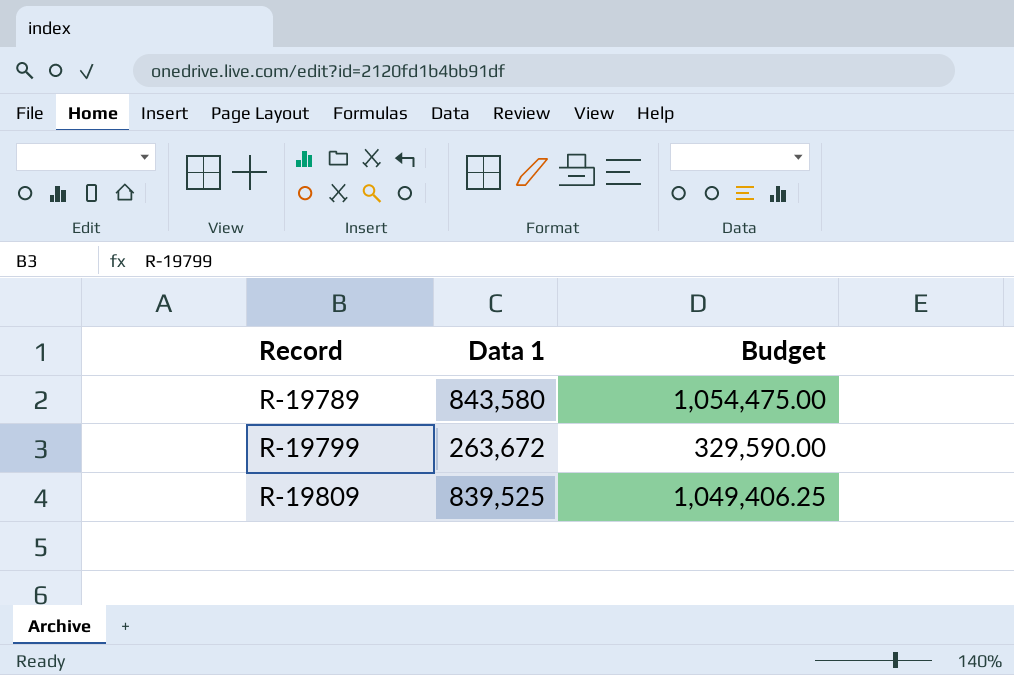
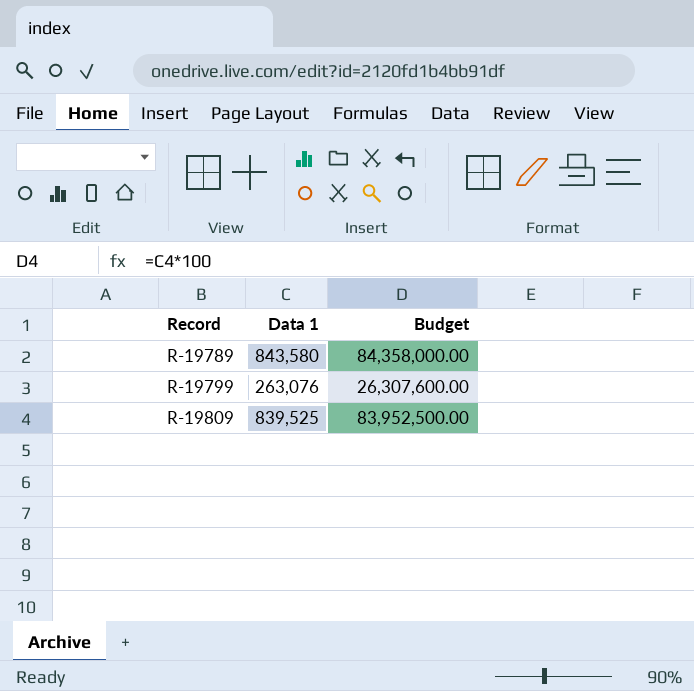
column Budget | formula: [Data 1] * 1.25 -> [Data 1] * 100
R-19799 | Data 1: 263,672 -> 263,076

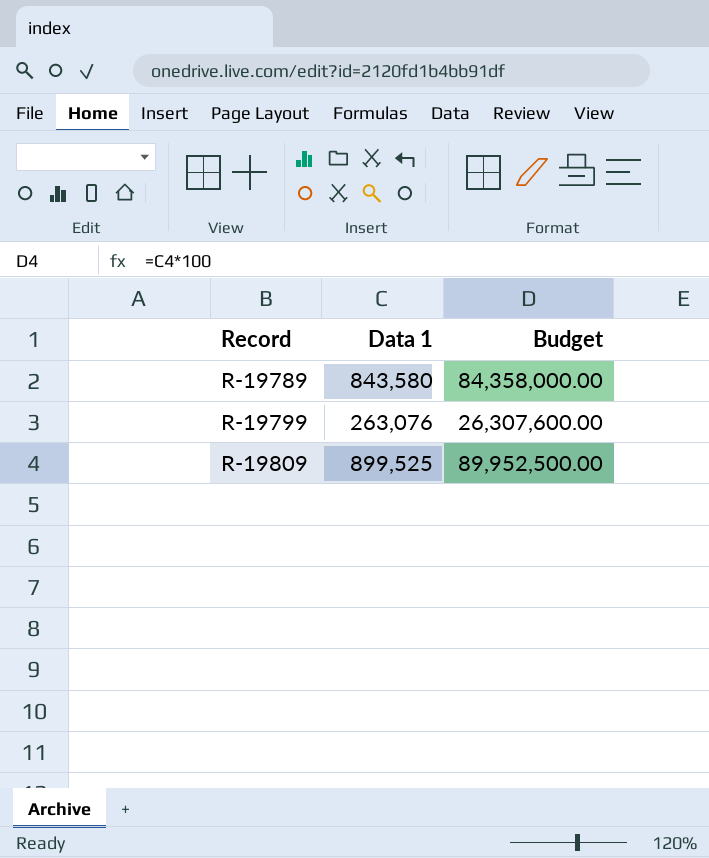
R-19809 | Data 1: 839,525 -> 899,525
R-19809 | Budget: 83,952,500.00 -> 89,952,500.00

